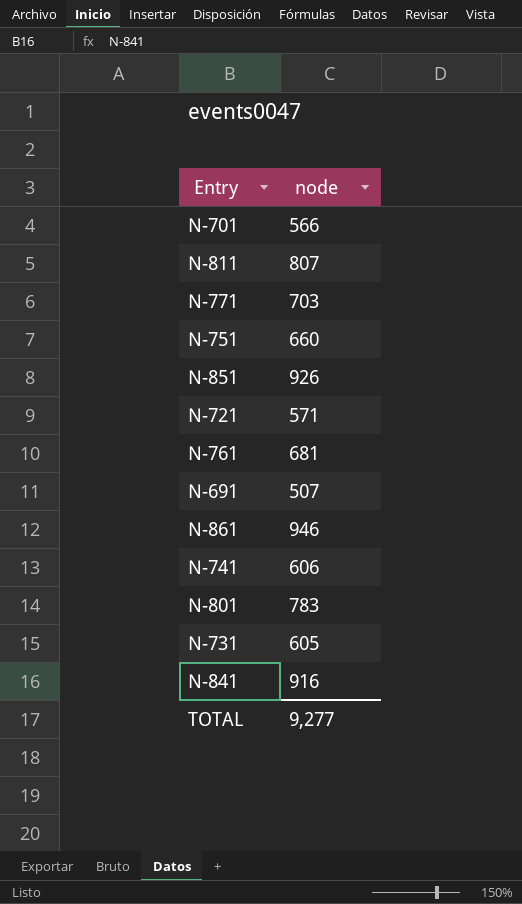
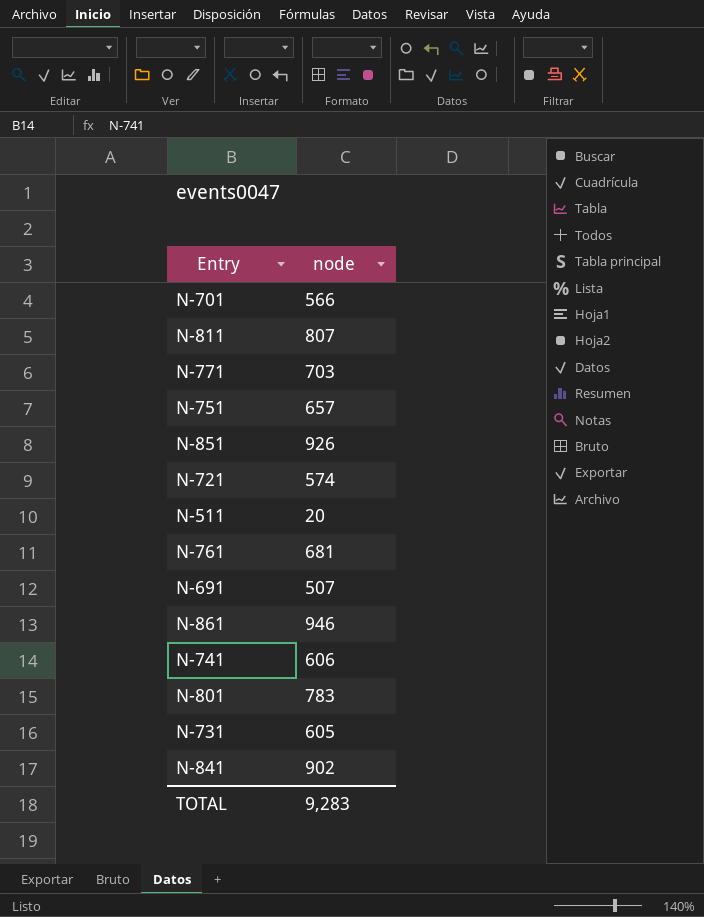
N-751 | node: 660 -> 657
N-721 | node: 571 -> 574
row N-511: none -> 20
N-841 | node: 916 -> 902
TOTAL | node: 9,277 -> 9,283

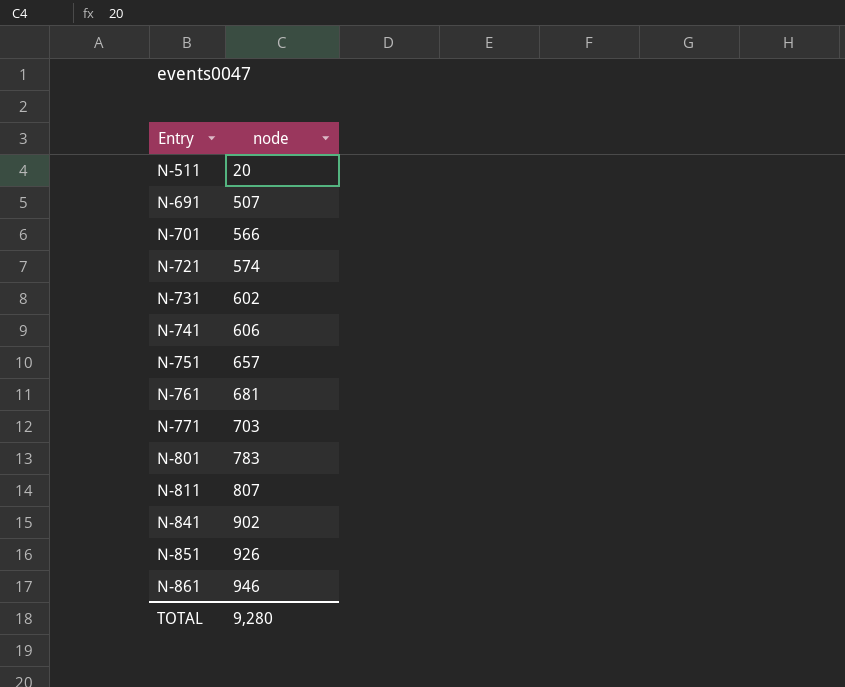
row order: none -> Entry ascending
N-731 | node: 605 -> 602
TOTAL | node: 9,283 -> 9,280

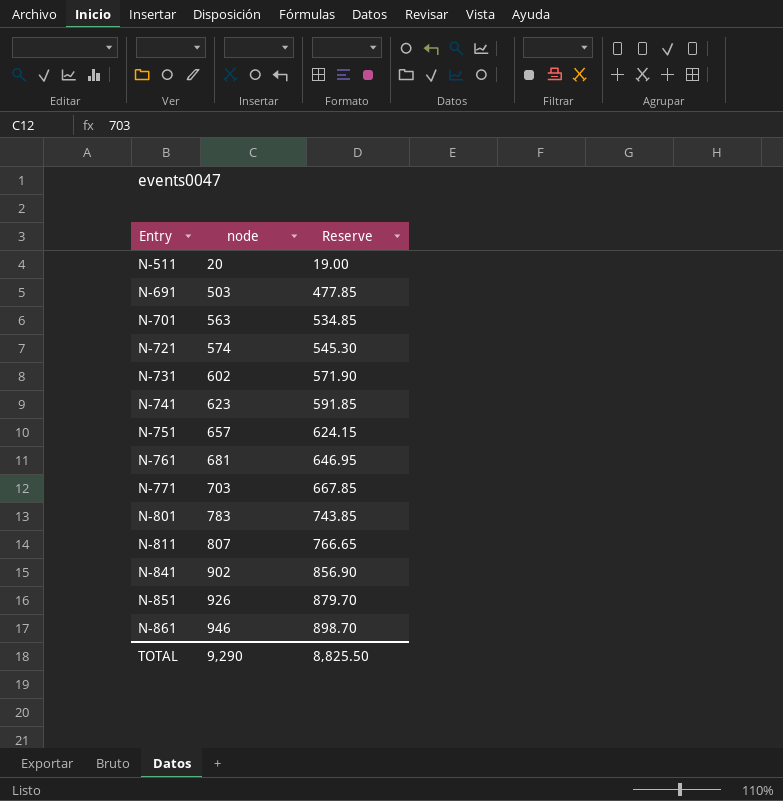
column Reserve | formula: none -> [node] * 0.95
N-691 | node: 507 -> 503
N-701 | node: 566 -> 563
N-741 | node: 606 -> 623
TOTAL | node: 9,280 -> 9,290

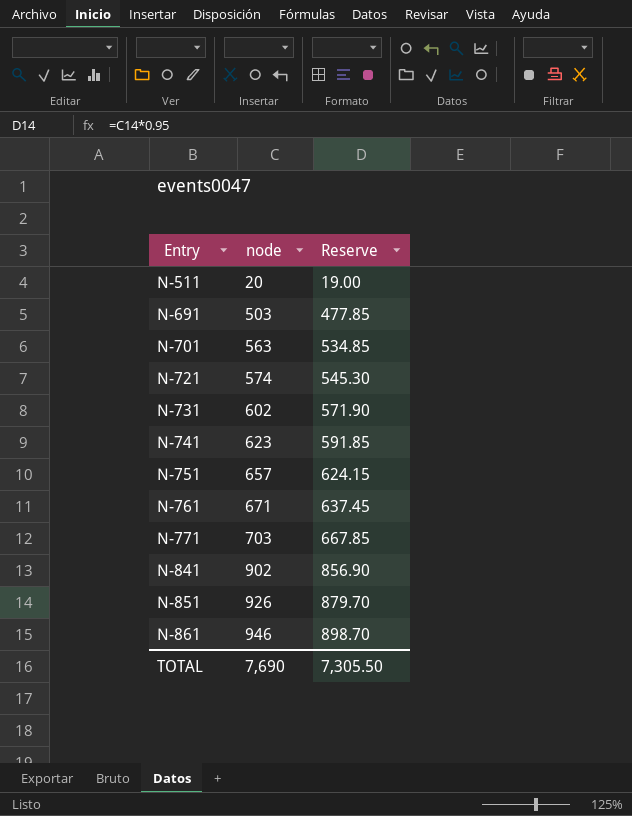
row N-801: 783 | 743.85 -> none
row N-811: 807 | 766.65 -> none
N-761 | node: 681 -> 671
N-761 | Reserve: 646.95 -> 637.45
TOTAL | node: 9,290 -> 7,690
TOTAL | Reserve: 8,825.50 -> 7,305.50

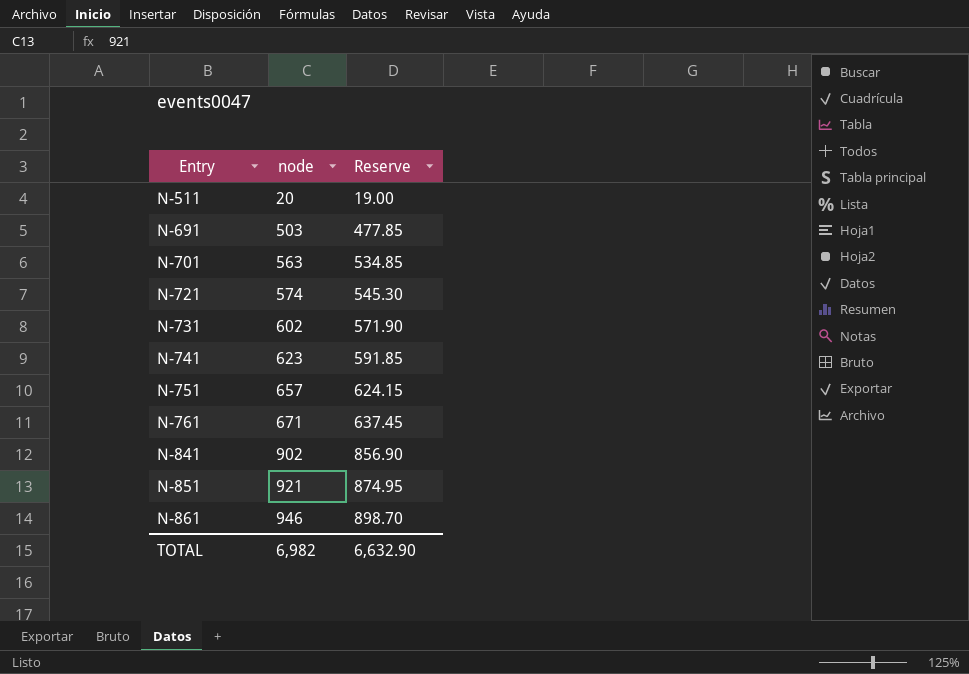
row N-771: 703 | 667.85 -> none
N-851 | node: 926 -> 921
N-851 | Reserve: 879.70 -> 874.95
TOTAL | node: 7,690 -> 6,982
TOTAL | Reserve: 7,305.50 -> 6,632.90

